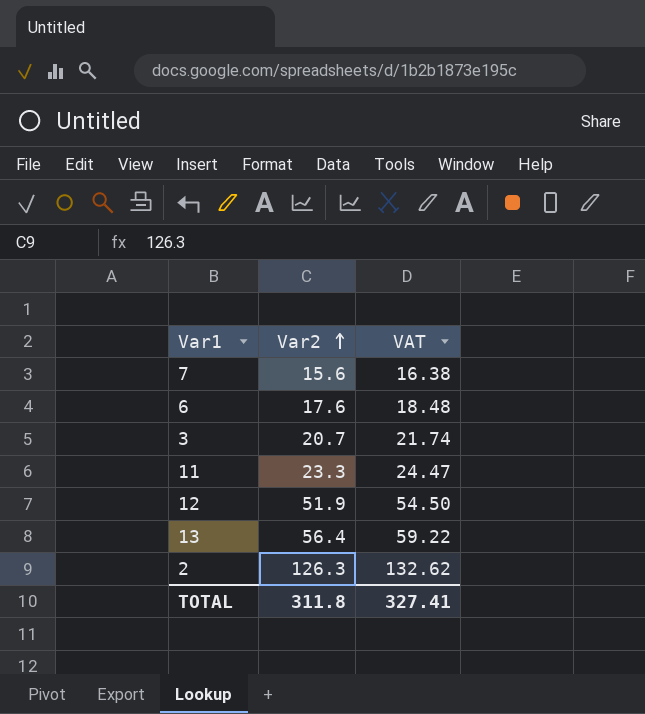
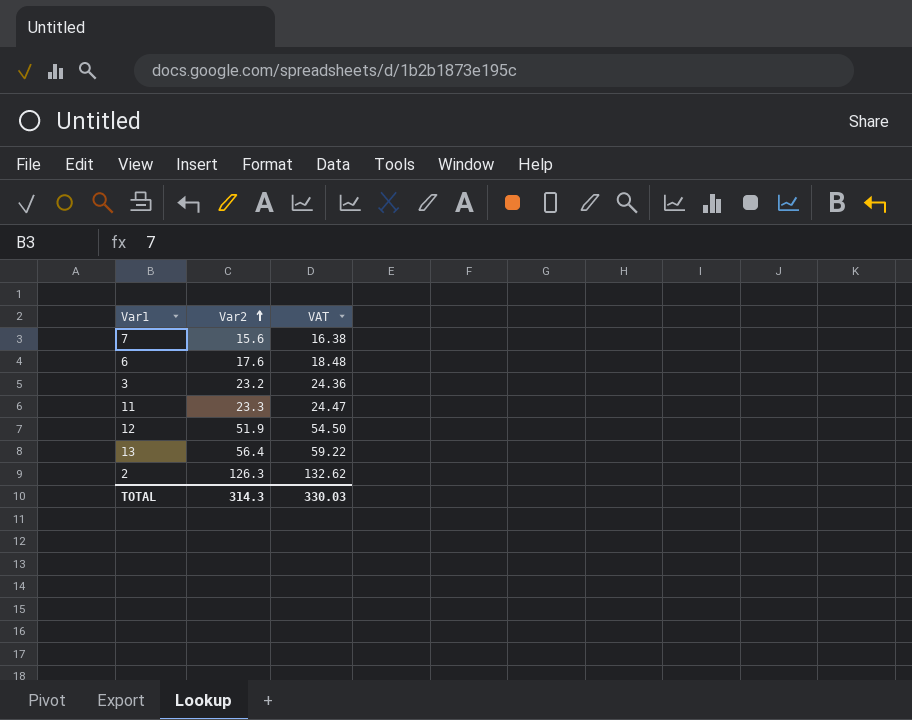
3 | Var2: 20.7 -> 23.2
3 | VAT: 21.74 -> 24.36
TOTAL | Var2: 311.8 -> 314.3
TOTAL | VAT: 327.41 -> 330.03

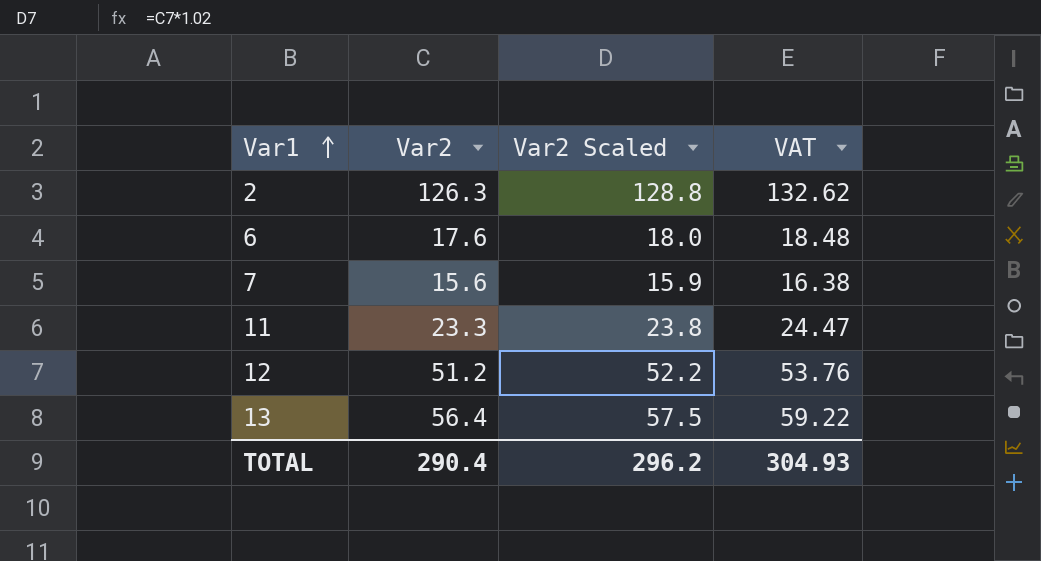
row order: Var2 ascending -> Var1 ascending
column Var2 Scaled | formula: none -> [Var2] * 1.02
row 3: 23.2 | 24.36 -> none
12 | Var2: 51.9 -> 51.2
12 | VAT: 54.50 -> 53.76
TOTAL | Var2: 314.3 -> 290.4
TOTAL | VAT: 330.03 -> 304.93

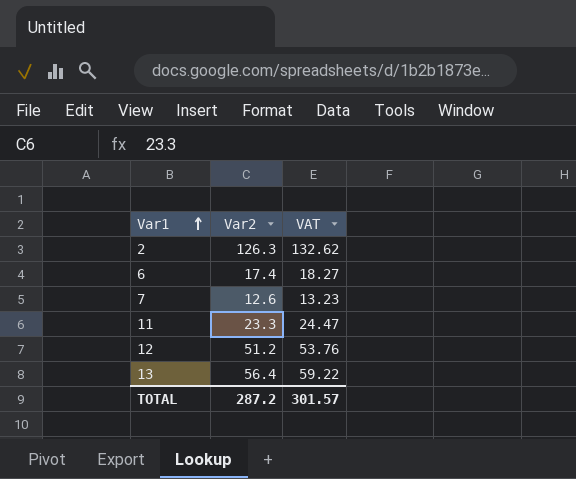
column Var2 Scaled | formula: [Var2] * 1.02 -> none
6 | Var2: 17.6 -> 17.4
6 | VAT: 18.48 -> 18.27
7 | Var2: 15.6 -> 12.6
7 | VAT: 16.38 -> 13.23
TOTAL | Var2: 290.4 -> 287.2
TOTAL | VAT: 304.93 -> 301.57

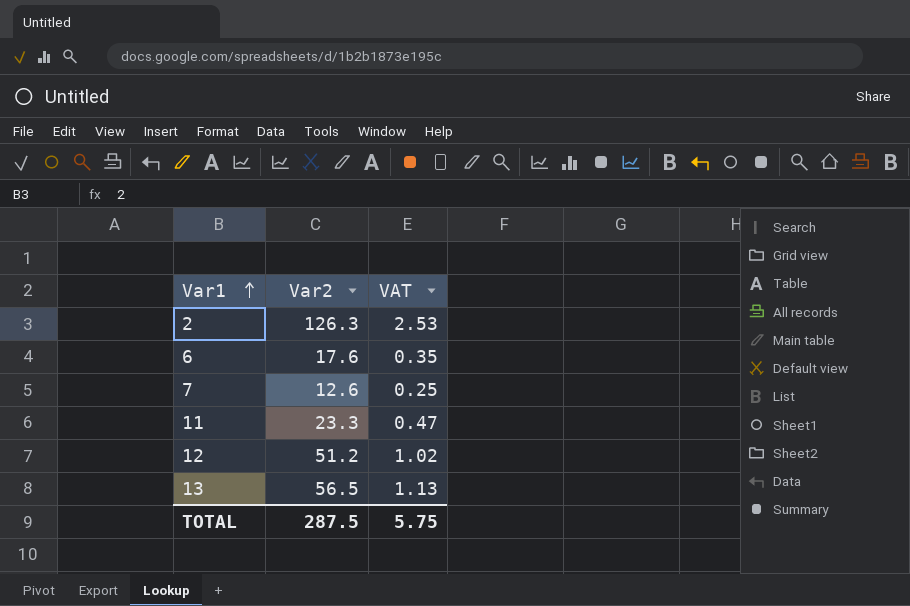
column VAT | formula: [Var2] * 1.05 -> [Var2] * 0.02
6 | Var2: 17.4 -> 17.6
13 | Var2: 56.4 -> 56.5
TOTAL | Var2: 287.2 -> 287.5
TOTAL | VAT: 301.57 -> 5.75

